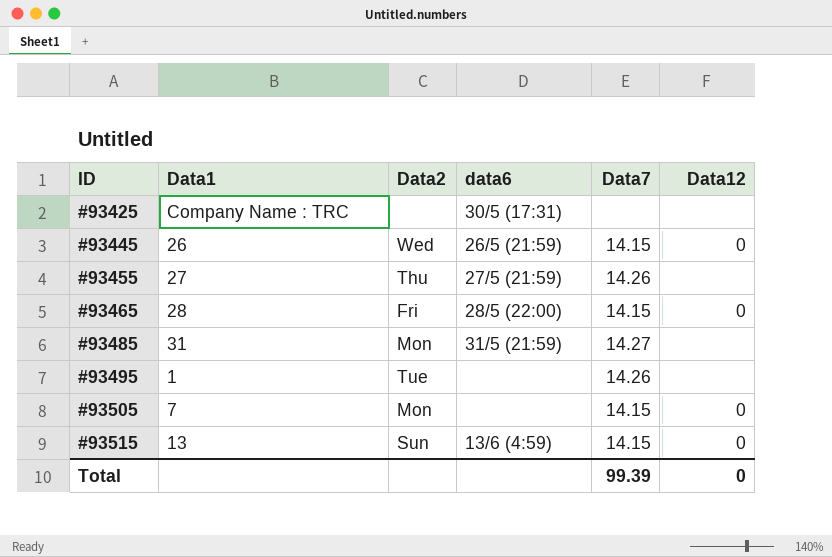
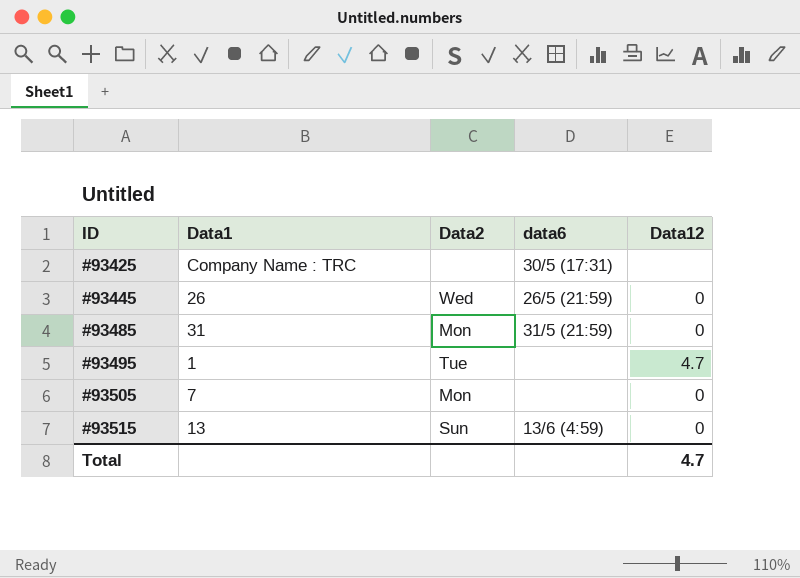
column Data7 | position: 5 -> none
row #93455: 27 | Thu | 27/5 (21:59) | 14.26 | none -> none
row #93465: 28 | Fri | 28/5 (22:00) | 14.15 | 0 -> none
#93485 | Data12: none -> 0
#93495 | Data12: none -> 4.7
Total | Data12: 0 -> 4.7

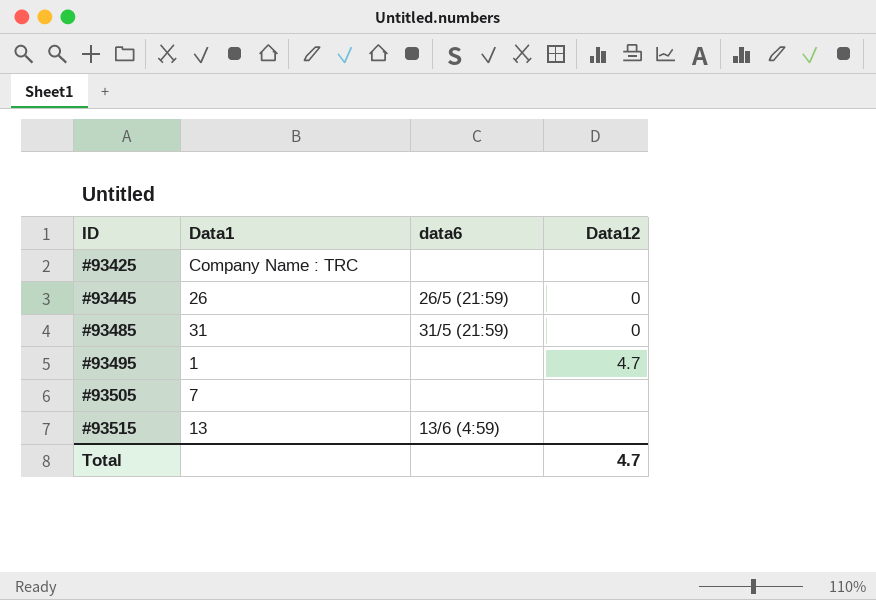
column Data2 | position: 3 -> none
#93425 | data6: 30/5 (17:31) -> none
#93505 | Data12: 0 -> none
#93515 | Data12: 0 -> none

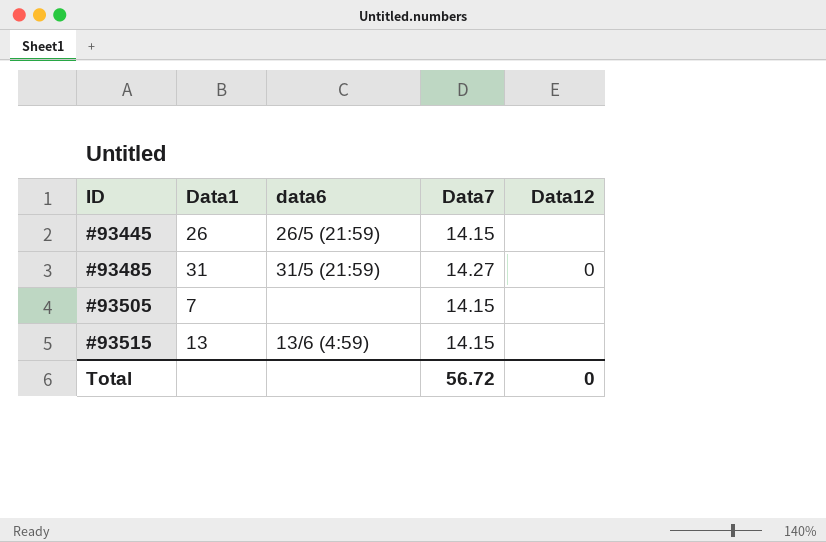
column Data7 | position: none -> 4
row #93425: Company Name : TRC | none | none -> none
row #93495: 1 | none | 4.7 -> none
#93445 | Data12: 0 -> none
Total | Data12: 4.7 -> 0

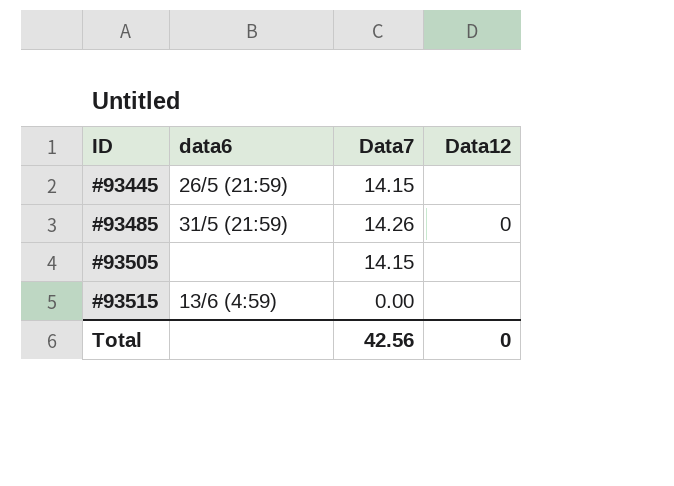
column Data1 | position: 2 -> none
#93485 | Data7: 14.27 -> 14.26
#93515 | Data7: 14.15 -> 0.00
Total | Data7: 56.72 -> 42.56

